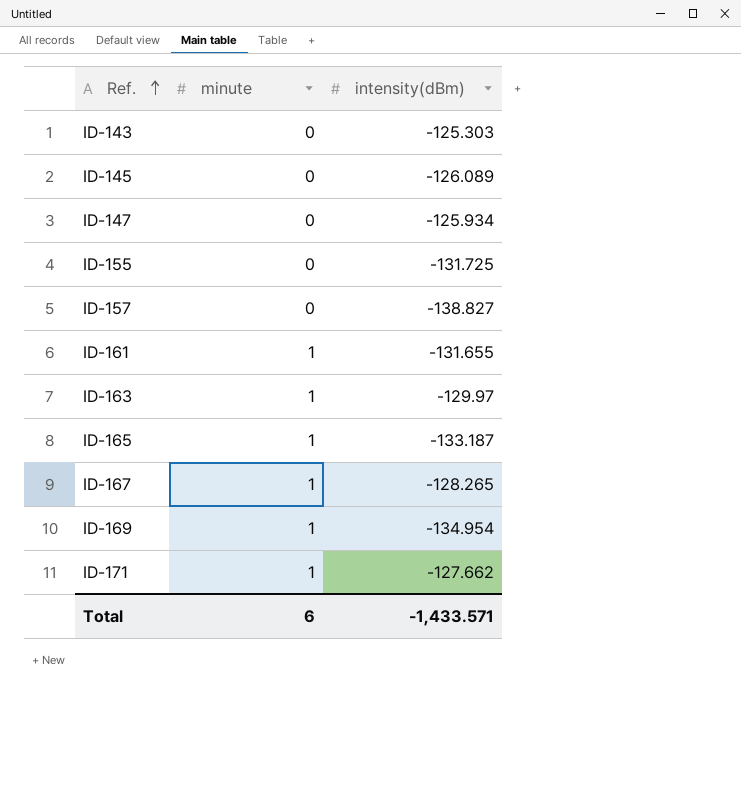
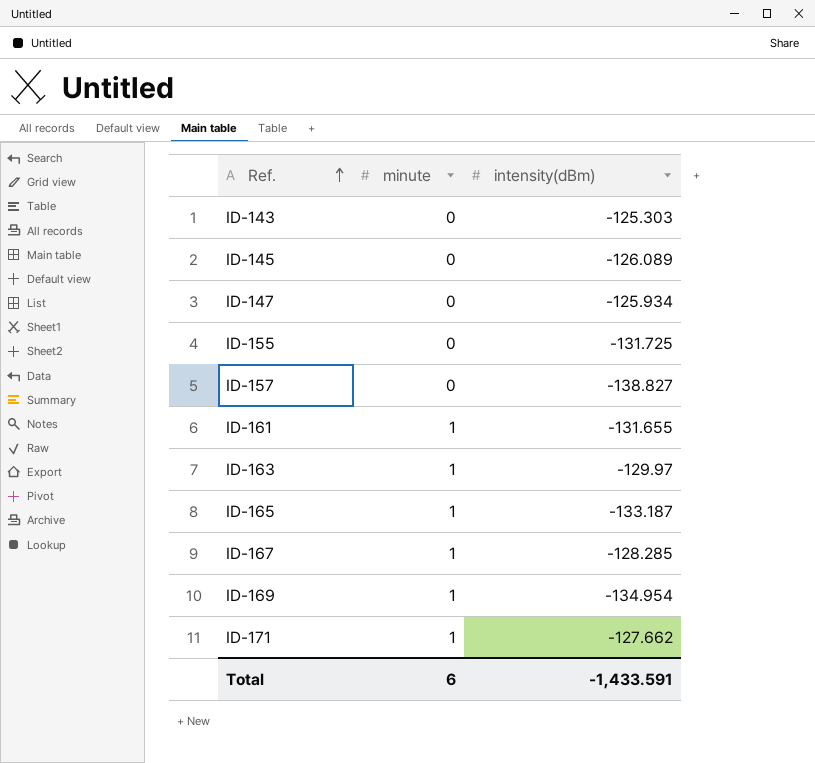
ID-167 | intensity(dBm): -128.265 -> -128.285
Total | intensity(dBm): -1,433.571 -> -1,433.591

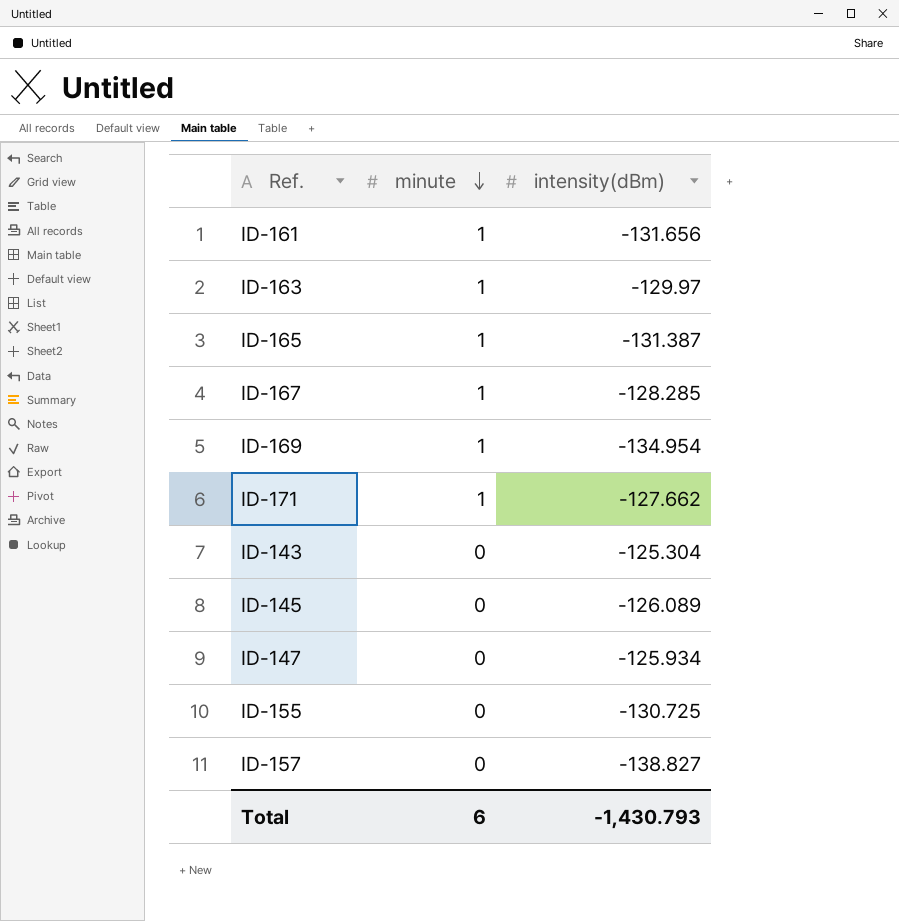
row order: Ref. ascending -> minute descending
ID-161 | intensity(dBm): -131.655 -> -131.656
ID-165 | intensity(dBm): -133.187 -> -131.387
ID-143 | intensity(dBm): -125.303 -> -125.304
ID-155 | intensity(dBm): -131.725 -> -130.725
Total | intensity(dBm): -1,433.591 -> -1,430.793

